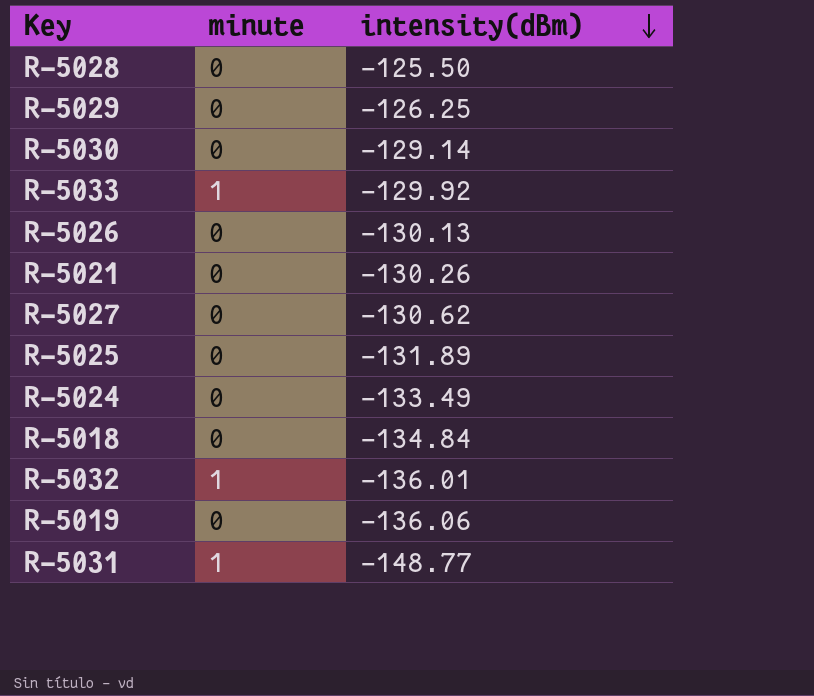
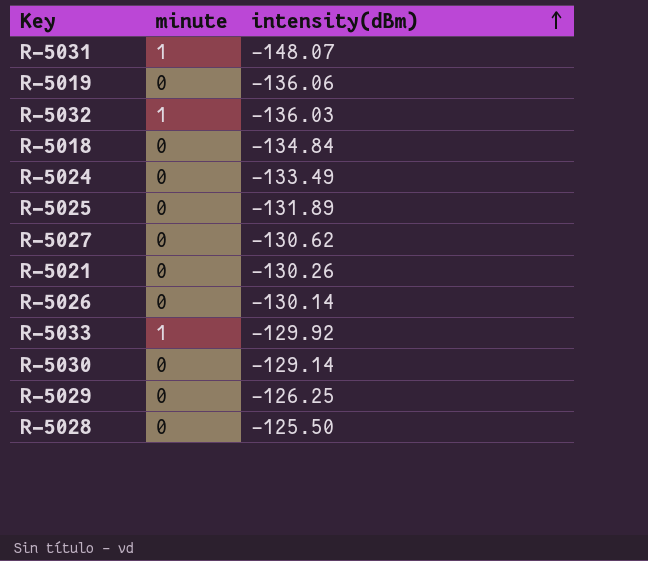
row order: intensity(dBm) descending -> intensity(dBm) ascending
R-5031 | intensity(dBm): -148.77 -> -148.07
R-5032 | intensity(dBm): -136.01 -> -136.03
R-5026 | intensity(dBm): -130.13 -> -130.14

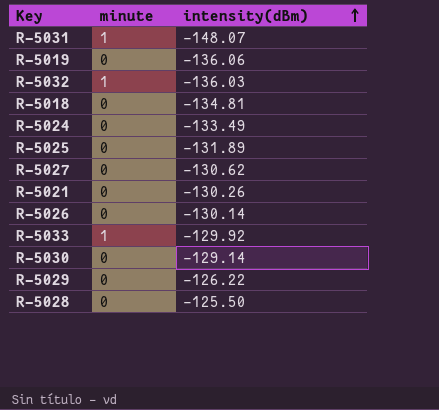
R-5018 | intensity(dBm): -134.84 -> -134.81
R-5029 | intensity(dBm): -126.25 -> -126.22

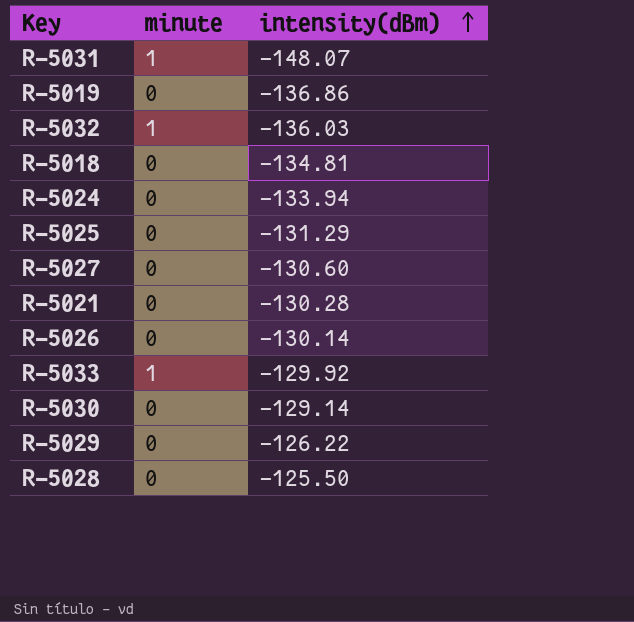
R-5019 | intensity(dBm): -136.06 -> -136.86
R-5024 | intensity(dBm): -133.49 -> -133.94
R-5025 | intensity(dBm): -131.89 -> -131.29
R-5027 | intensity(dBm): -130.62 -> -130.60
R-5021 | intensity(dBm): -130.26 -> -130.28

